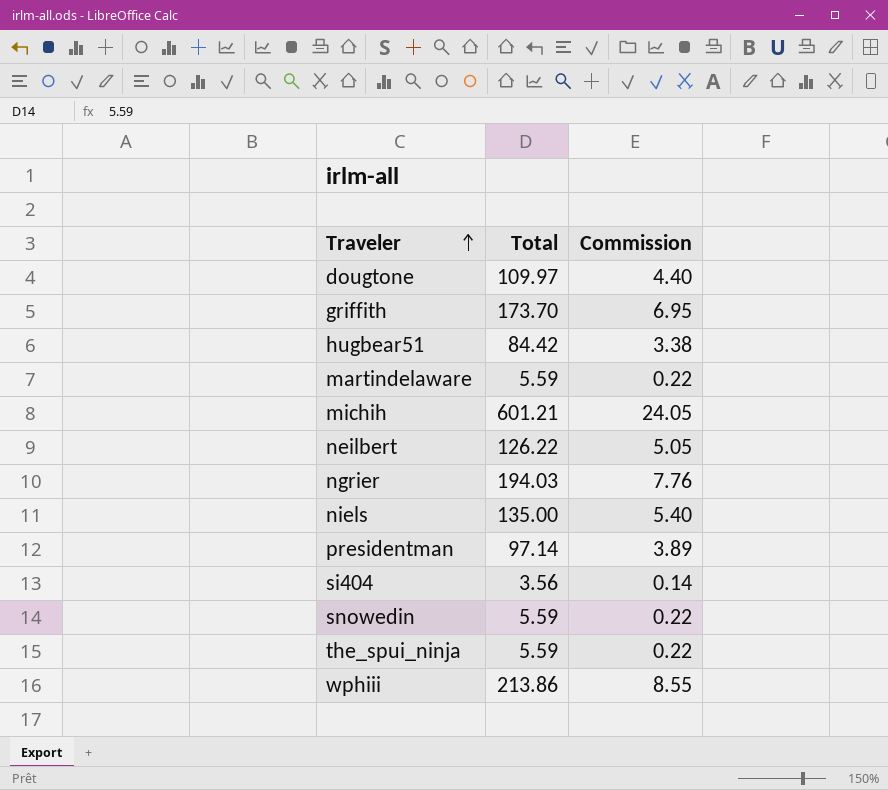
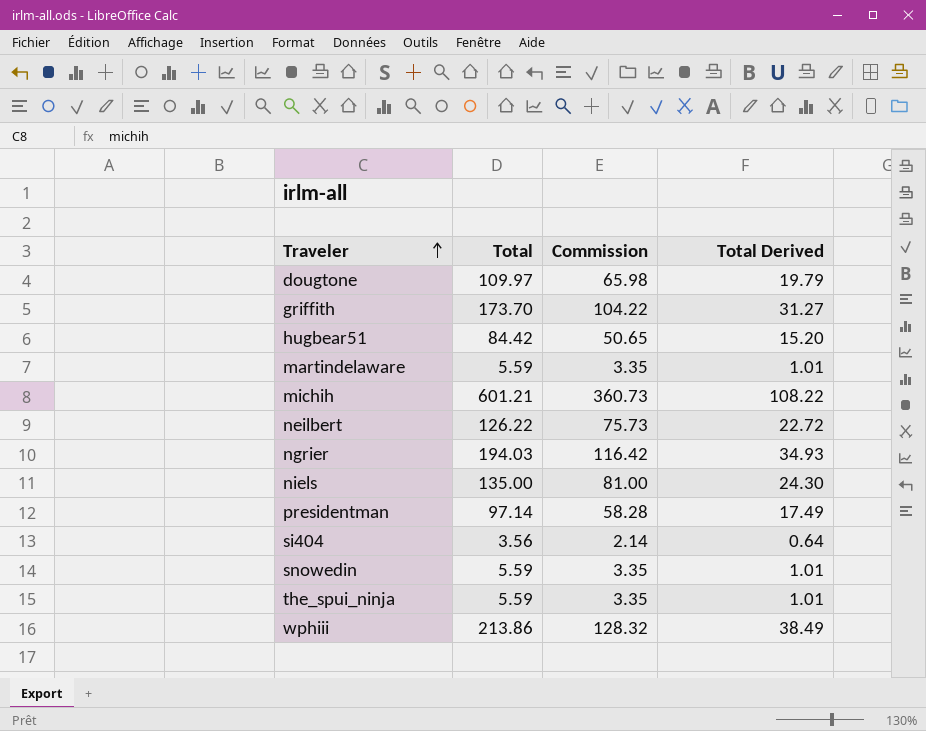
column Commission | formula: [Total] * 0.04 -> [Total] * 0.6
column Total Derived | formula: none -> [Total] * 0.18

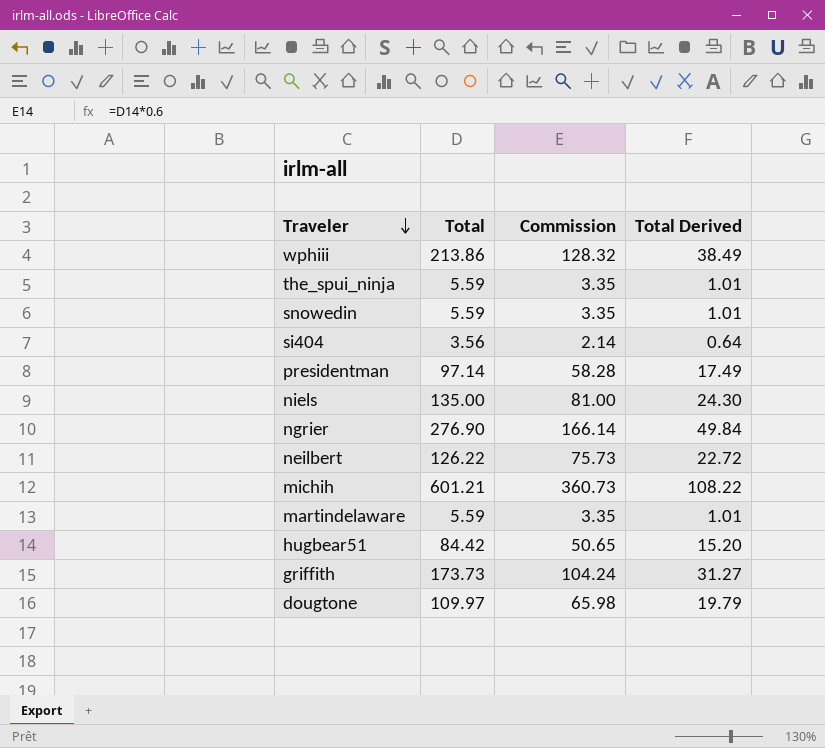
row order: Traveler ascending -> Traveler descending
ngrier | Total: 194.03 -> 276.90
ngrier | Commission: 116.42 -> 166.14
ngrier | Total Derived: 34.93 -> 49.84
griffith | Total: 173.70 -> 173.73
griffith | Commission: 104.22 -> 104.24

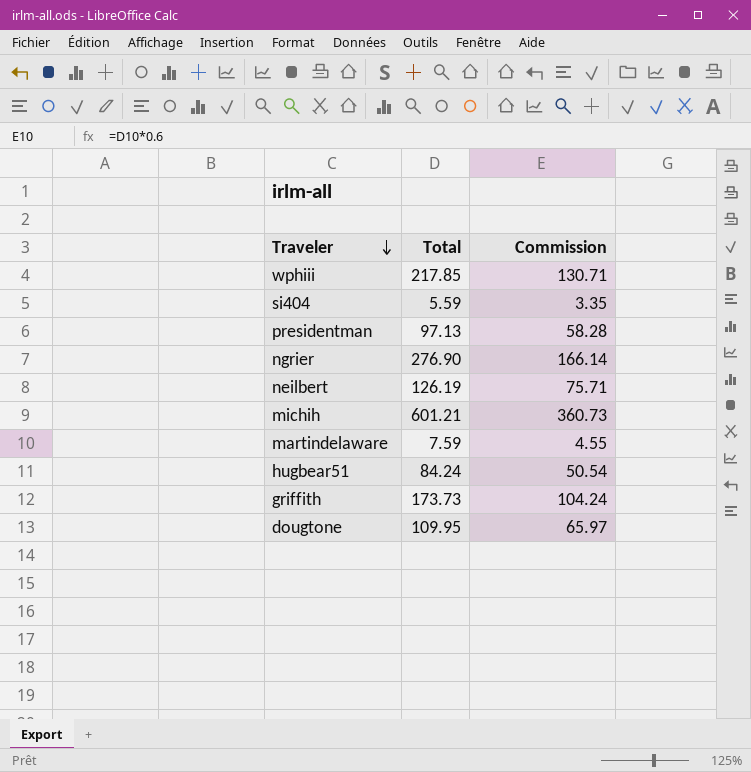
column Total Derived | formula: [Total] * 0.18 -> none
row the_spui_ninja: 5.59 | 3.35 | 1.01 -> none
row snowedin: 5.59 | 3.35 | 1.01 -> none
row niels: 135.00 | 81.00 | 24.30 -> none
wphiii | Total: 213.86 -> 217.85
wphiii | Commission: 128.32 -> 130.71
si404 | Total: 3.56 -> 5.59
si404 | Commission: 2.14 -> 3.35
presidentman | Total: 97.14 -> 97.13
neilbert | Total: 126.22 -> 126.19
neilbert | Commission: 75.73 -> 75.71
martindelaware | Total: 5.59 -> 7.59
martindelaware | Commission: 3.35 -> 4.55
hugbear51 | Total: 84.42 -> 84.24
hugbear51 | Commission: 50.65 -> 50.54
dougtone | Total: 109.97 -> 109.95
dougtone | Commission: 65.98 -> 65.97

